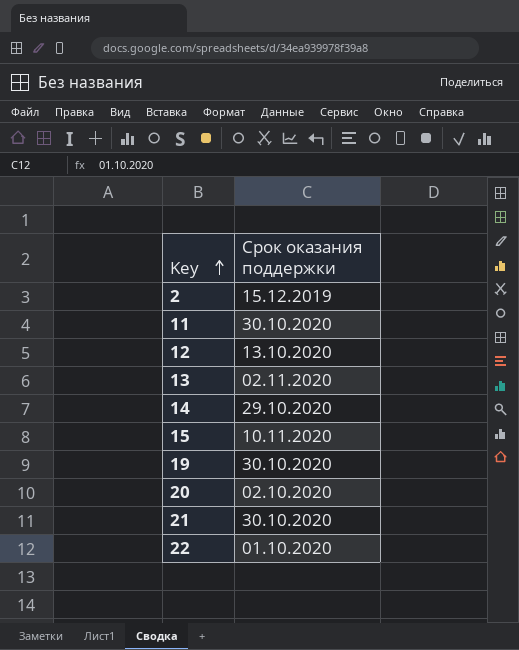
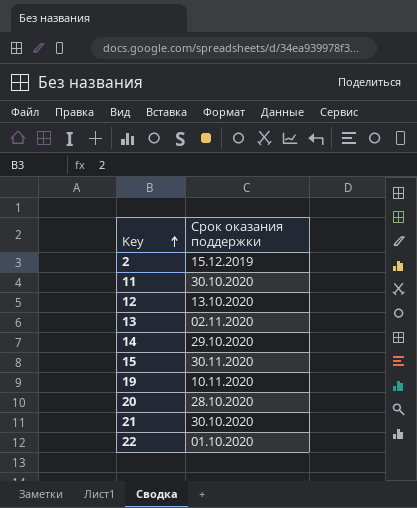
15 | Срок оказания поддержки: 10.11.2020 -> 30.11.2020
19 | Срок оказания поддержки: 30.10.2020 -> 10.11.2020
20 | Срок оказания поддержки: 02.10.2020 -> 28.10.2020

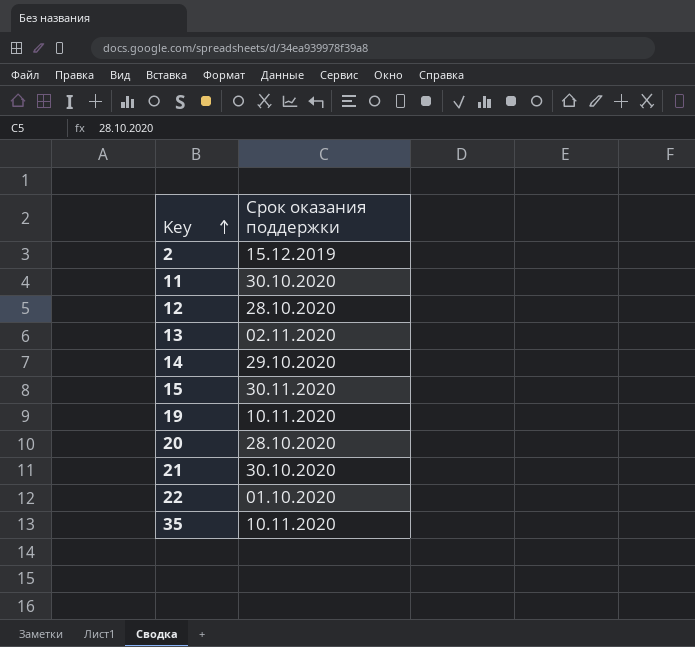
12 | Срок оказания поддержки: 13.10.2020 -> 28.10.2020
row 35: none -> 10.11.2020

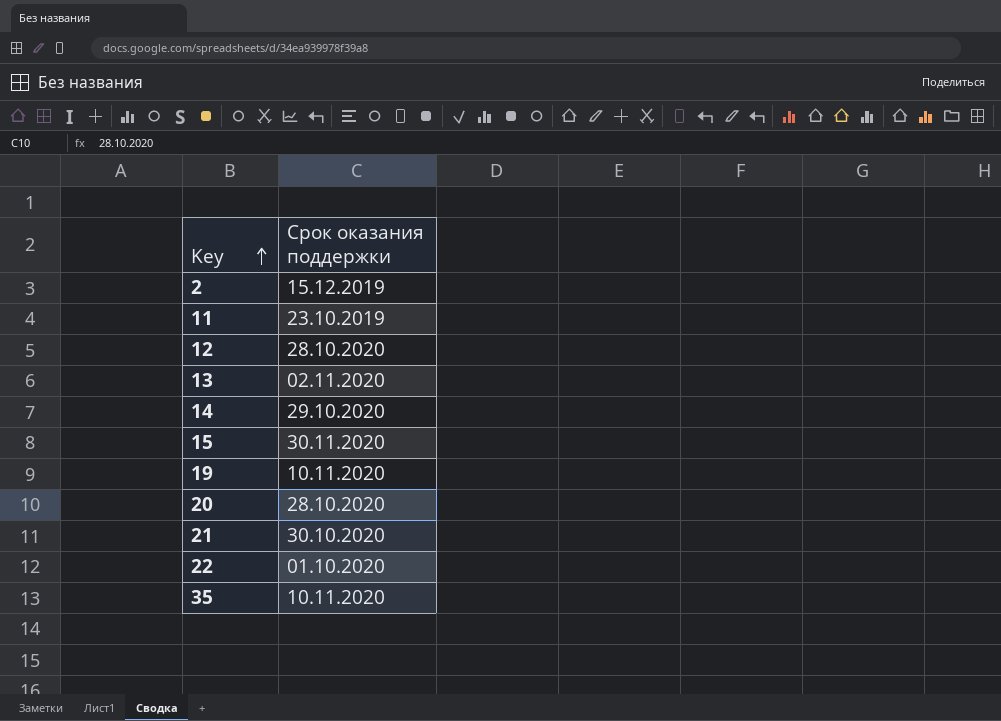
11 | Срок оказания поддержки: 30.10.2020 -> 23.10.2019

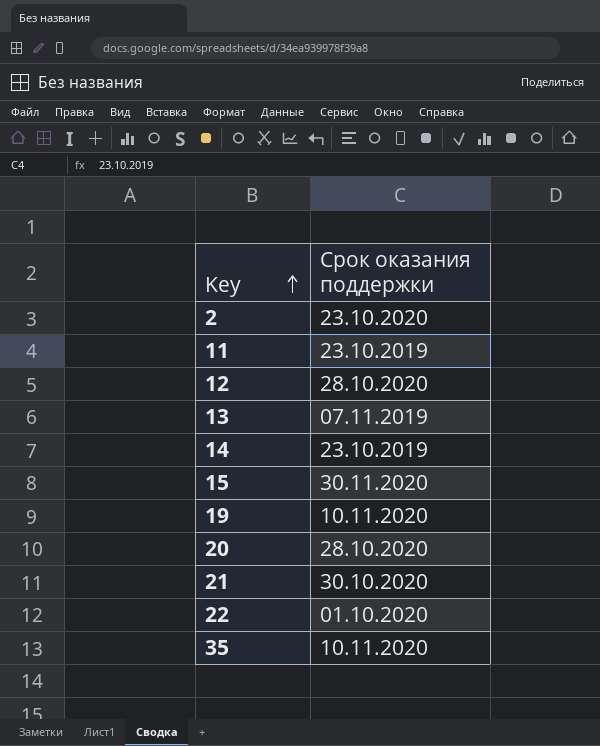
2 | Срок оказания поддержки: 15.12.2019 -> 23.10.2020
13 | Срок оказания поддержки: 02.11.2020 -> 07.11.2019
14 | Срок оказания поддержки: 29.10.2020 -> 23.10.2019

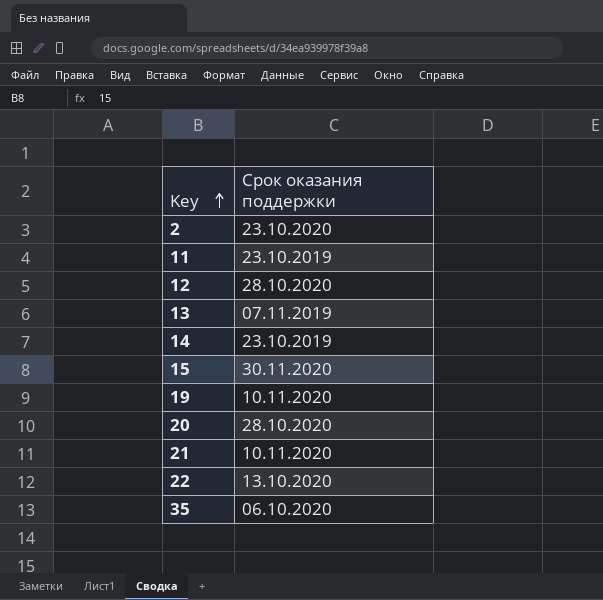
21 | Срок оказания поддержки: 30.10.2020 -> 10.11.2020
22 | Срок оказания поддержки: 01.10.2020 -> 13.10.2020
35 | Срок оказания поддержки: 10.11.2020 -> 06.10.2020

